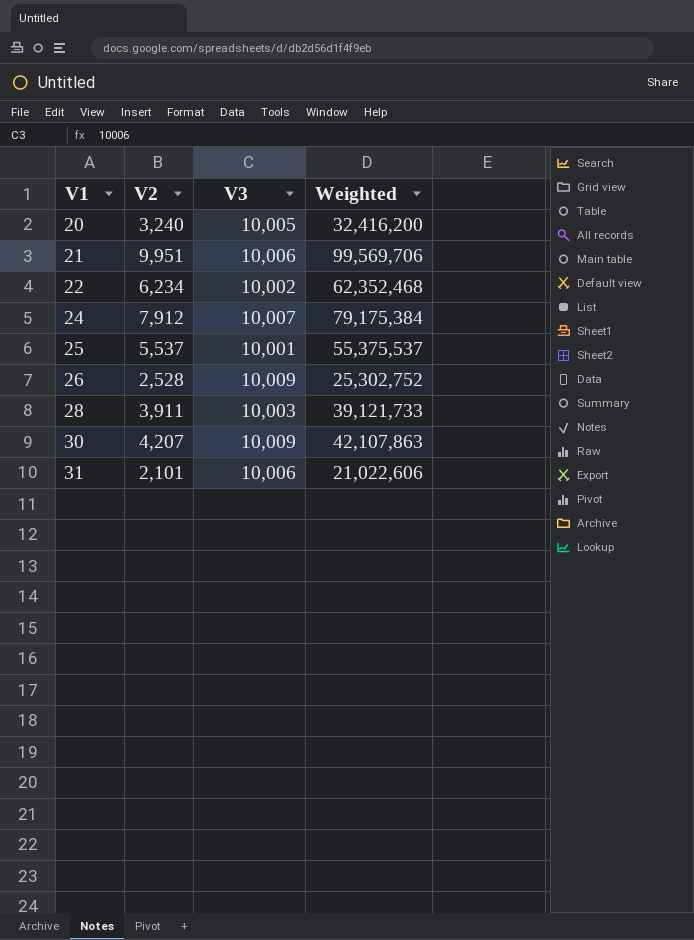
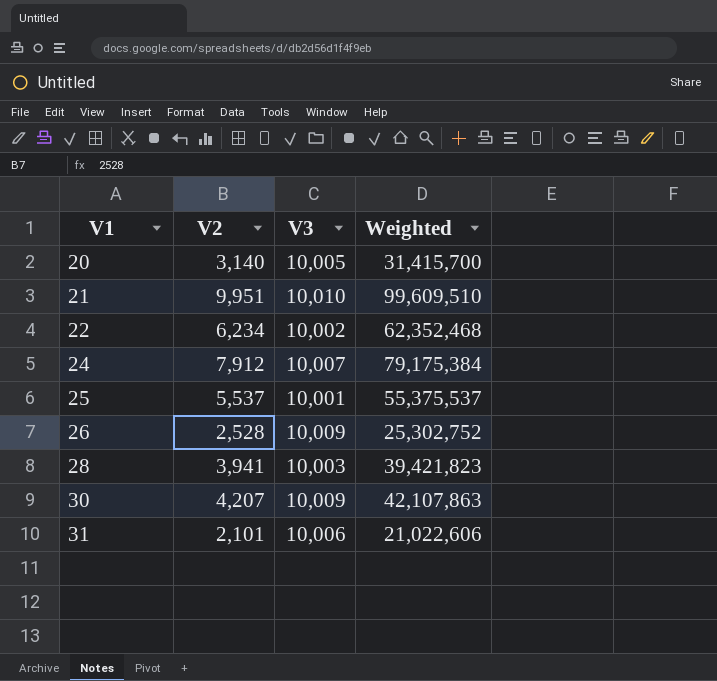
20 | V2: 3,240 -> 3,140
20 | Weighted: 32,416,200 -> 31,415,700
21 | V3: 10,006 -> 10,010
21 | Weighted: 99,569,706 -> 99,609,510
28 | V2: 3,911 -> 3,941
28 | Weighted: 39,121,733 -> 39,421,823

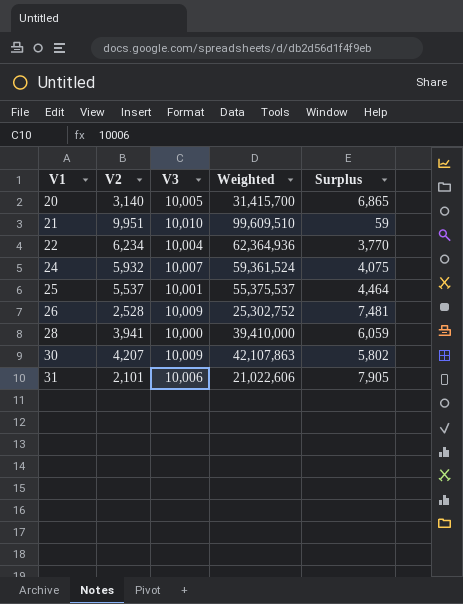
column Surplus | formula: none -> [V3] - [V2]
22 | V3: 10,002 -> 10,004
22 | Weighted: 62,352,468 -> 62,364,936
24 | V2: 7,912 -> 5,932
24 | Weighted: 79,175,384 -> 59,361,524
28 | V3: 10,003 -> 10,000
28 | Weighted: 39,421,823 -> 39,410,000

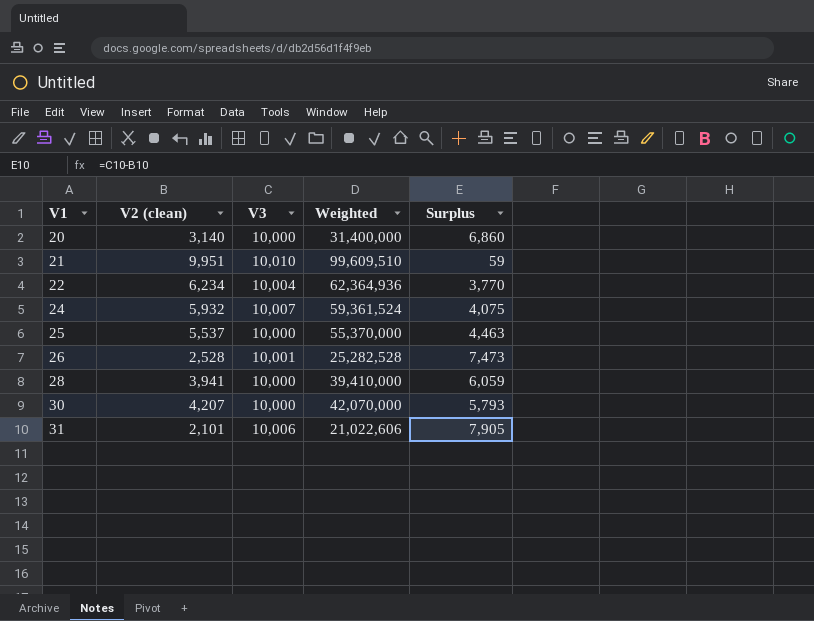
column name: V2 -> V2 (clean)
20 | V3: 10,005 -> 10,000
20 | Weighted: 31,415,700 -> 31,400,000
20 | Surplus: 6,865 -> 6,860
25 | V3: 10,001 -> 10,000
25 | Weighted: 55,375,537 -> 55,370,000
25 | Surplus: 4,464 -> 4,463
26 | V3: 10,009 -> 10,001
26 | Weighted: 25,302,752 -> 25,282,528
26 | Surplus: 7,481 -> 7,473
30 | V3: 10,009 -> 10,000
30 | Weighted: 42,107,863 -> 42,070,000
30 | Surplus: 5,802 -> 5,793

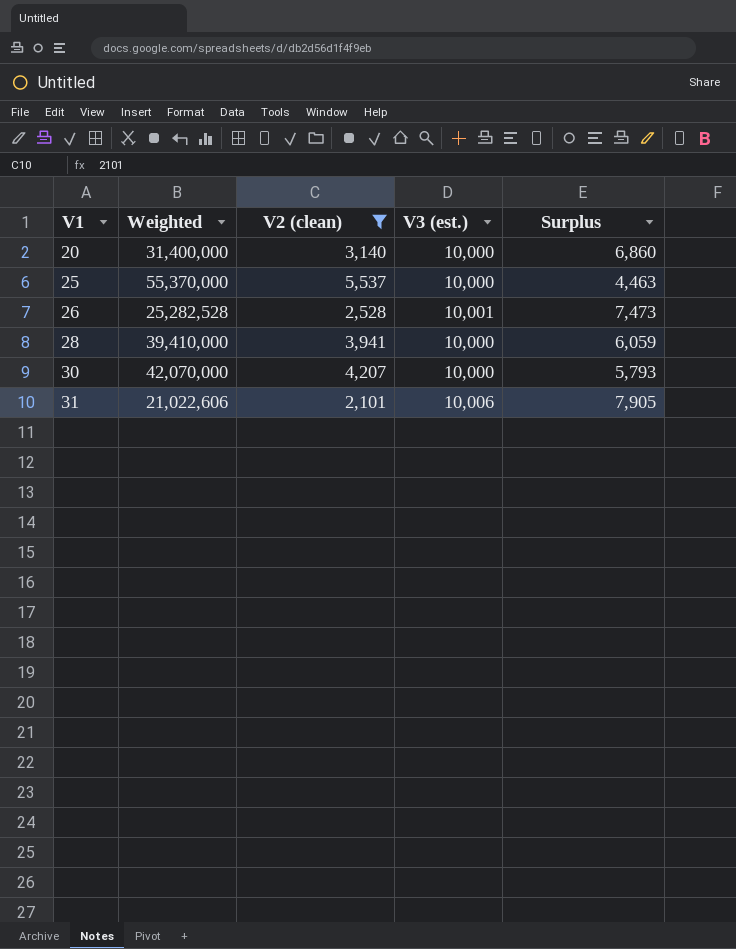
filter: none -> V2 (clean) <= 5,537
column Weighted | position: 4 -> 2
column name: V3 -> V3 (est.)

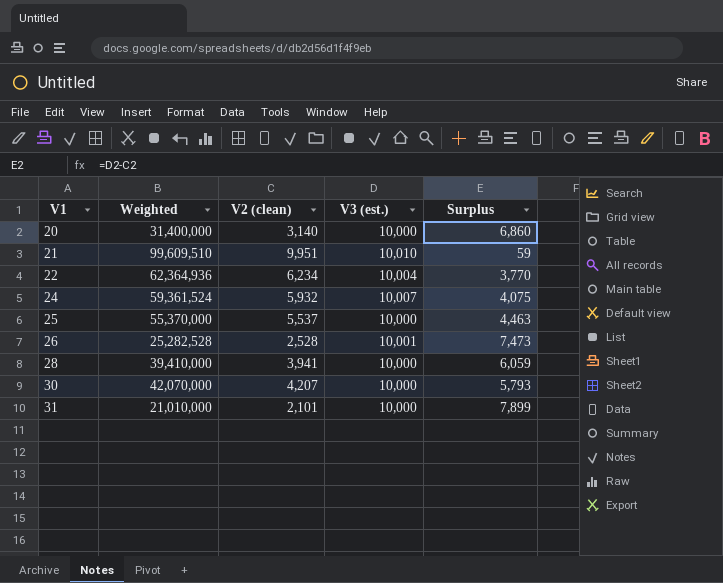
filter: V2 (clean) <= 5,537 -> none
31 | Weighted: 21,022,606 -> 21,010,000
31 | V3 (est.): 10,006 -> 10,000
31 | Surplus: 7,905 -> 7,899

